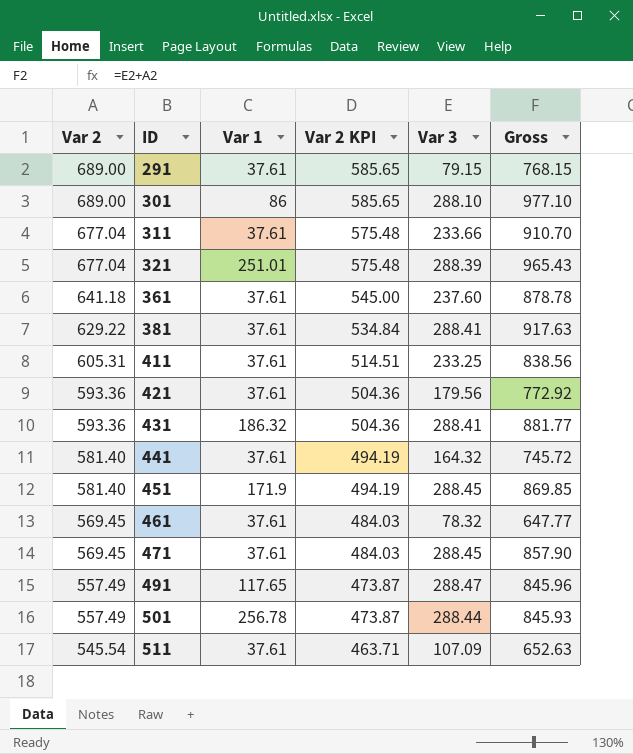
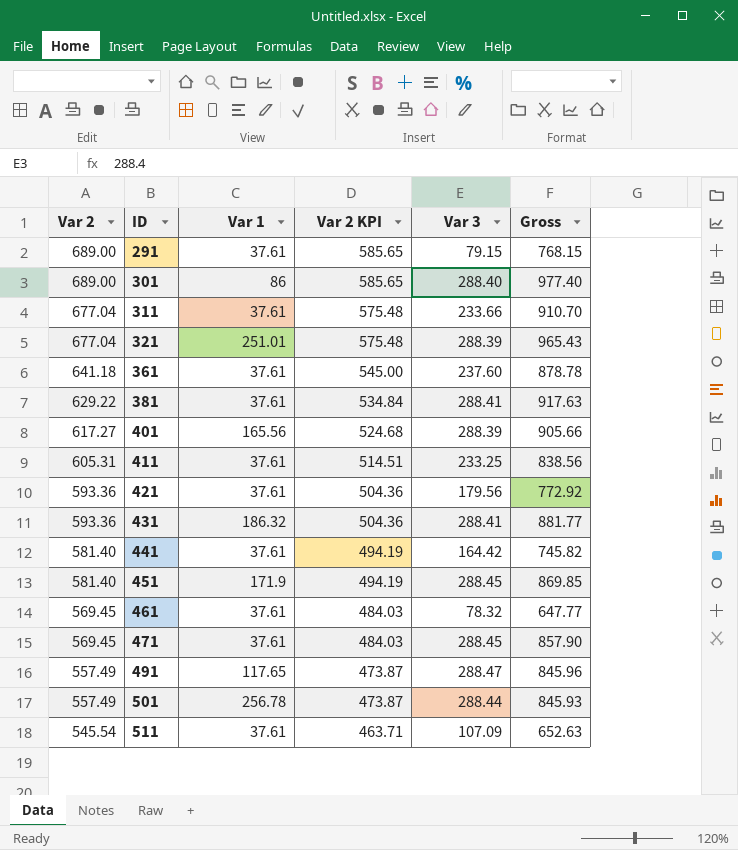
301 | Var 3: 288.10 -> 288.40
301 | Gross: 977.10 -> 977.40
row 401: none -> 617.27 | 165.56 | 524.68 | 288.39 | 905.66
441 | Var 3: 164.32 -> 164.42
441 | Gross: 745.72 -> 745.82

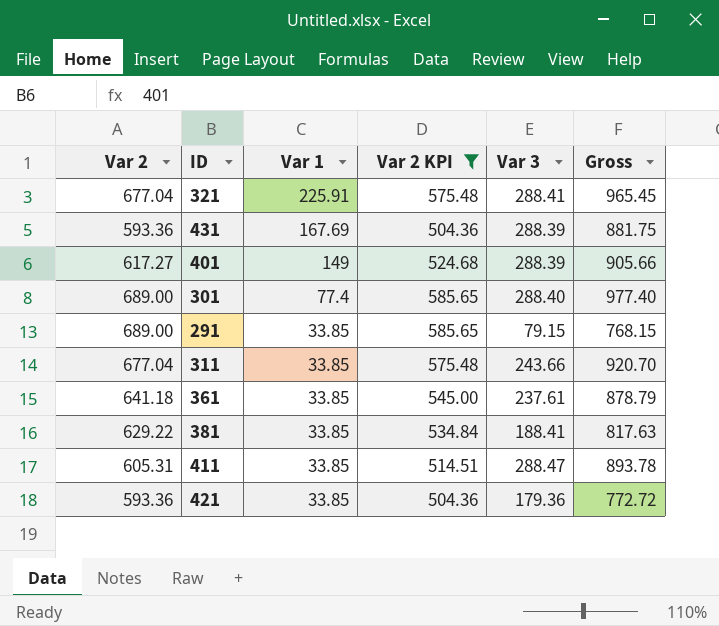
filter: none -> Var 2 KPI >= 504.36
row order: Var 2 descending -> Var 1 descending
321 | Var 1: 251.01 -> 225.91
321 | Var 3: 288.39 -> 288.41
321 | Gross: 965.43 -> 965.45
431 | Var 1: 186.32 -> 167.69
431 | Var 3: 288.41 -> 288.39
431 | Gross: 881.77 -> 881.75
401 | Var 1: 165.56 -> 149
301 | Var 1: 86 -> 77.4
291 | Var 1: 37.61 -> 33.85
311 | Var 1: 37.61 -> 33.85
311 | Var 3: 233.66 -> 243.66
311 | Gross: 910.70 -> 920.70
361 | Var 1: 37.61 -> 33.85
361 | Var 3: 237.60 -> 237.61
361 | Gross: 878.78 -> 878.79
381 | Var 1: 37.61 -> 33.85
381 | Var 3: 288.41 -> 188.41
381 | Gross: 917.63 -> 817.63
411 | Var 1: 37.61 -> 33.85
411 | Var 3: 233.25 -> 288.47
411 | Gross: 838.56 -> 893.78
421 | Var 1: 37.61 -> 33.85
421 | Var 3: 179.56 -> 179.36
421 | Gross: 772.92 -> 772.72

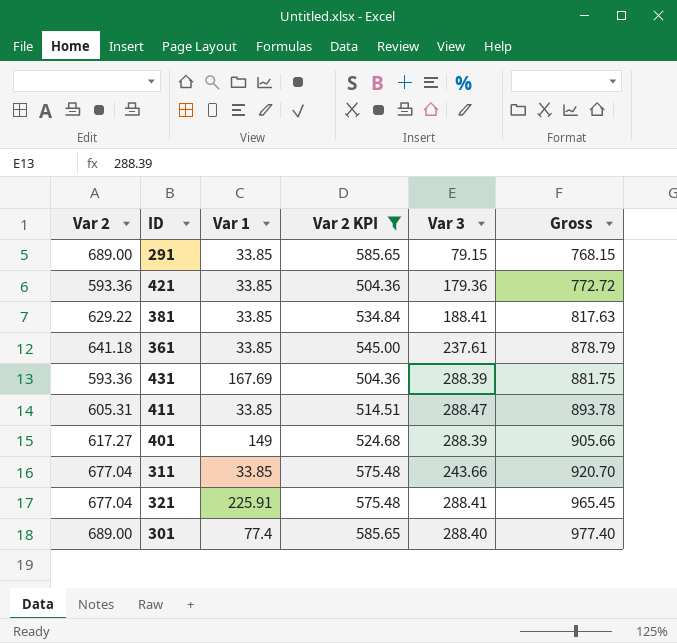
row order: Var 1 descending -> Gross ascending

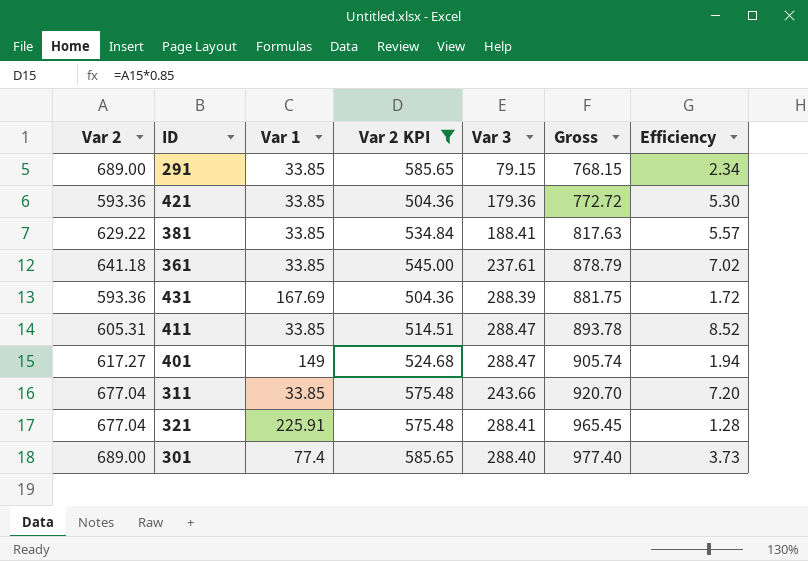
column Efficiency | formula: none -> [Var 3] / [Var 1]
401 | Var 3: 288.39 -> 288.47
401 | Gross: 905.66 -> 905.74

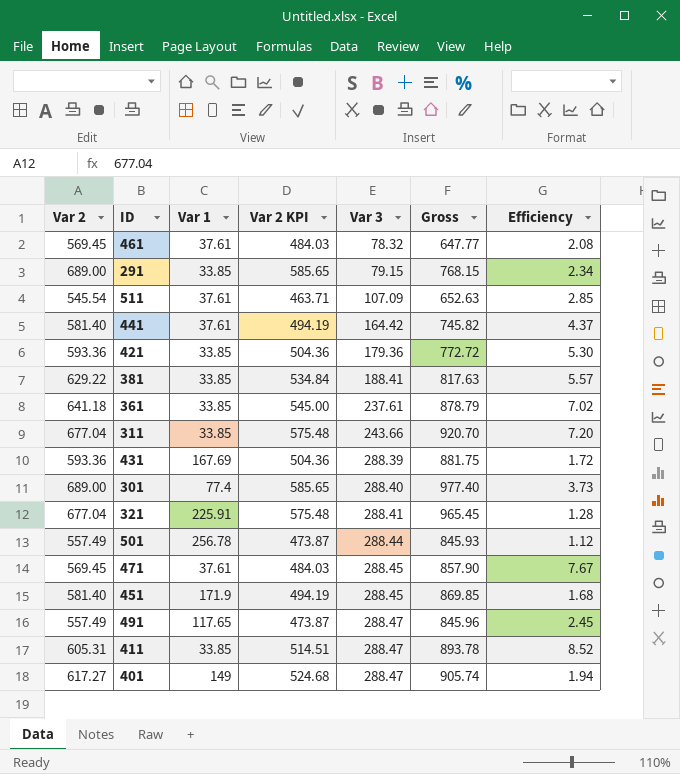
filter: Var 2 KPI >= 504.36 -> none
row order: Gross ascending -> Var 3 ascending

